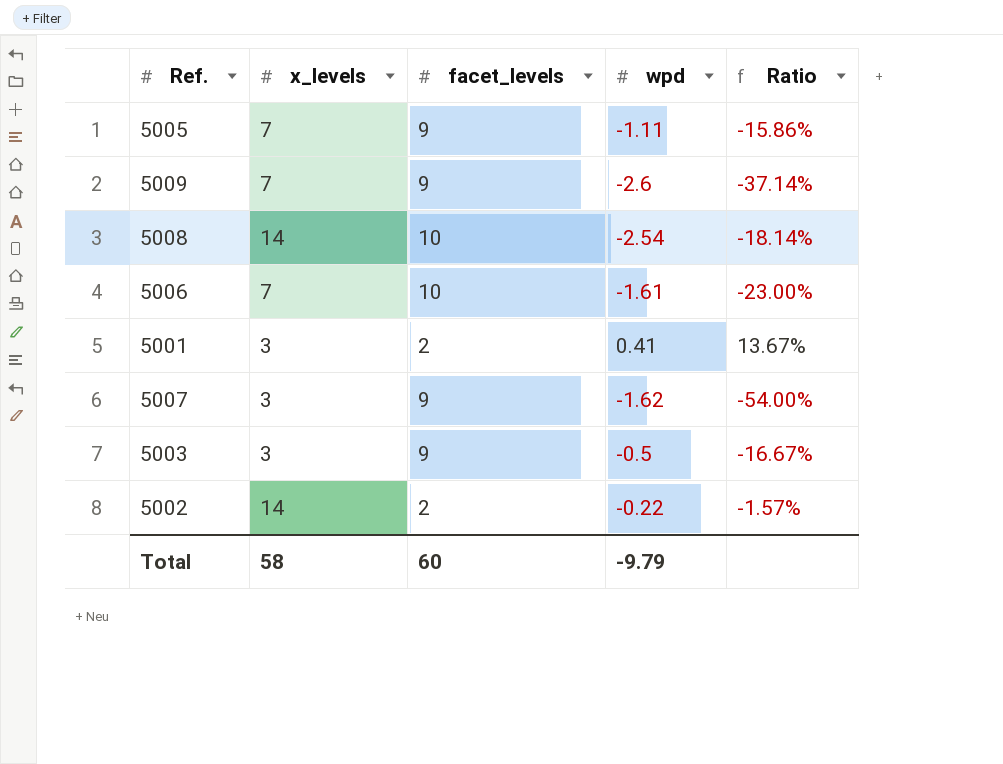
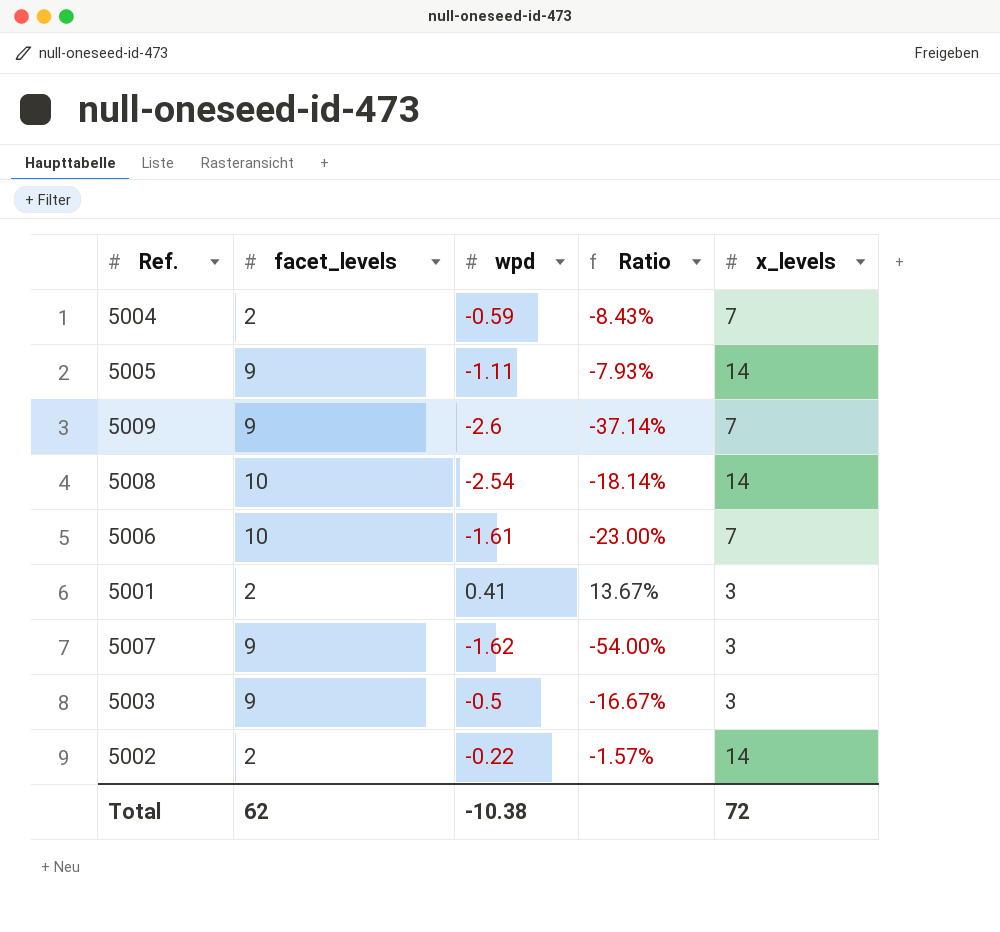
column x_levels | position: 2 -> 5
row 5004: none -> 2 | -0.59 | -8.43% | 7
5005 | Ratio: -15.86% -> -7.93%
5005 | x_levels: 7 -> 14
Total | facet_levels: 60 -> 62
Total | wpd: -9.79 -> -10.38
Total | x_levels: 58 -> 72

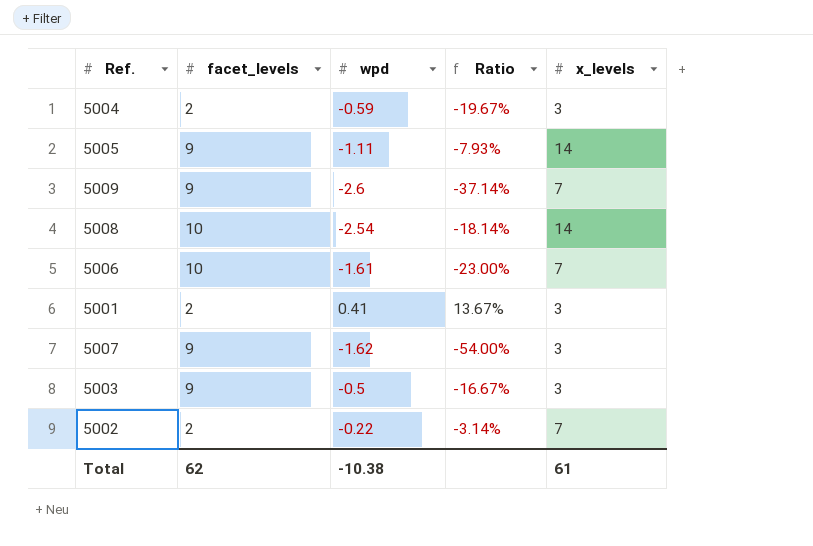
5004 | Ratio: -8.43% -> -19.67%
5004 | x_levels: 7 -> 3
5002 | Ratio: -1.57% -> -3.14%
5002 | x_levels: 14 -> 7
Total | x_levels: 72 -> 61

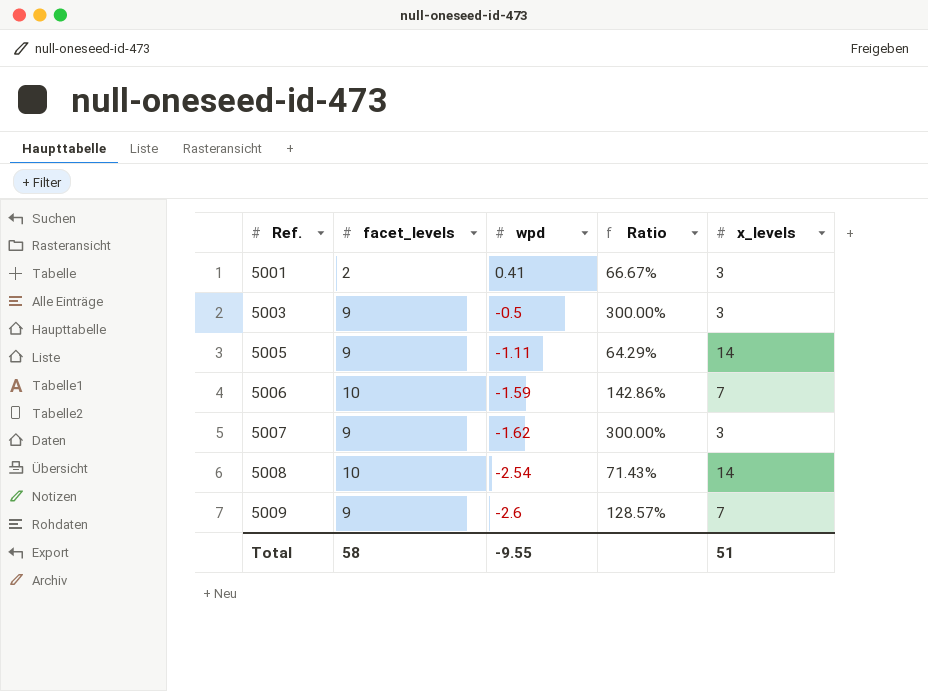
row order: none -> Ref. ascending
column Ratio | formula: [wpd] / [x_levels] -> [facet_levels] / [x_levels]
row 5004: 2 | -0.59 | -19.67% | 3 -> none
row 5002: 2 | -0.22 | -3.14% | 7 -> none
5006 | wpd: -1.61 -> -1.59
Total | facet_levels: 62 -> 58
Total | wpd: -10.38 -> -9.55
Total | x_levels: 61 -> 51

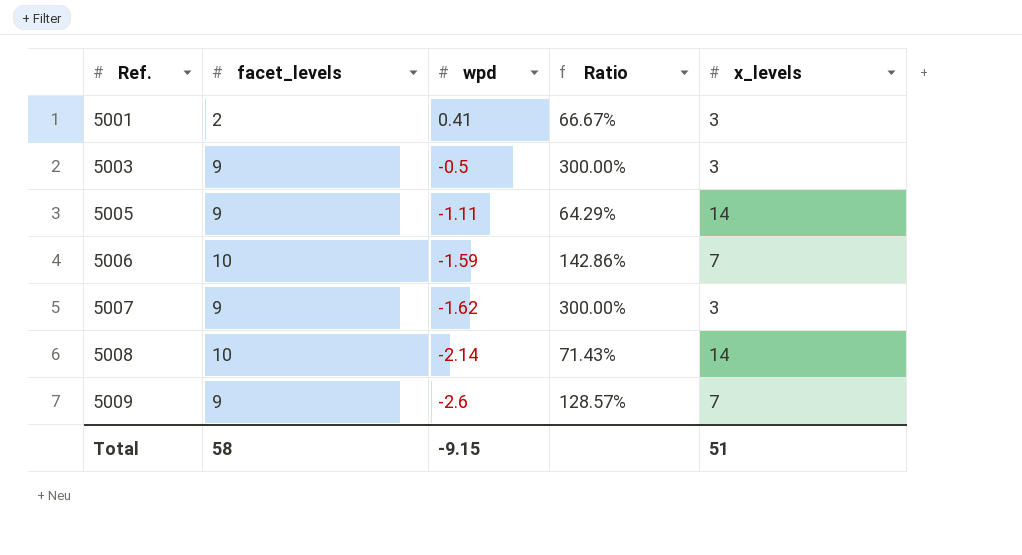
5008 | wpd: -2.54 -> -2.14
Total | wpd: -9.55 -> -9.15

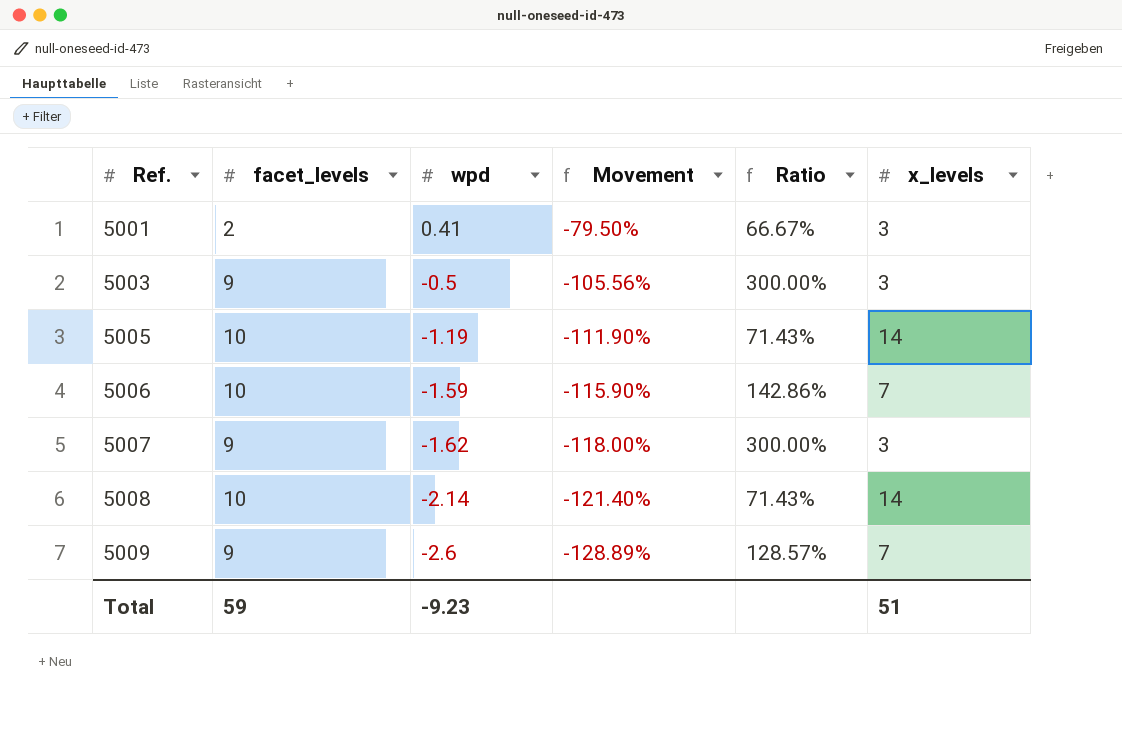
column Movement | formula: none -> ([wpd] - [facet_levels]) / [facet_levels]
5005 | facet_levels: 9 -> 10
5005 | wpd: -1.11 -> -1.19
5005 | Ratio: 64.29% -> 71.43%
Total | facet_levels: 58 -> 59
Total | wpd: -9.15 -> -9.23

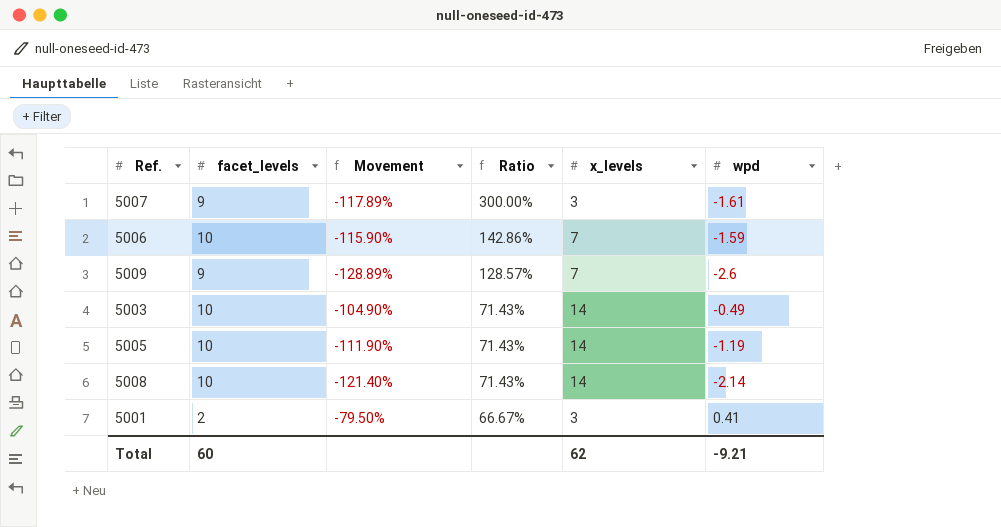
row order: Ref. ascending -> Ratio descending
column wpd | position: 3 -> 6
5007 | Movement: -118.00% -> -117.89%
5007 | wpd: -1.62 -> -1.61
5003 | facet_levels: 9 -> 10
5003 | Movement: -105.56% -> -104.90%
5003 | Ratio: 300.00% -> 71.43%
5003 | x_levels: 3 -> 14
5003 | wpd: -0.5 -> -0.49
Total | facet_levels: 59 -> 60
Total | x_levels: 51 -> 62
Total | wpd: -9.23 -> -9.21

